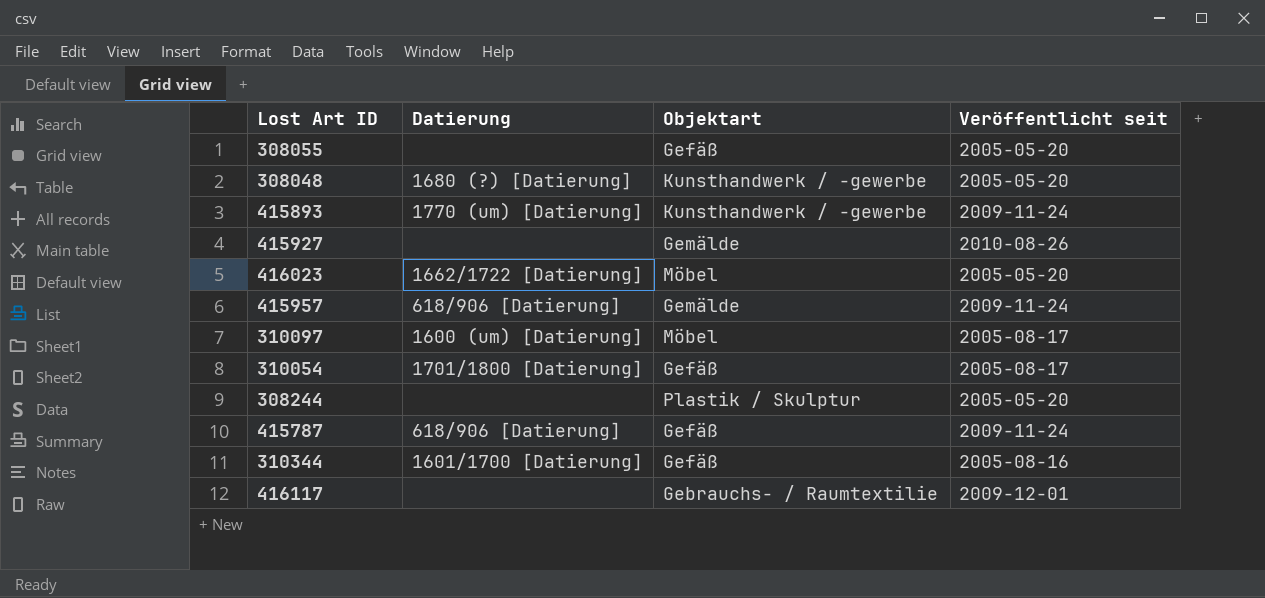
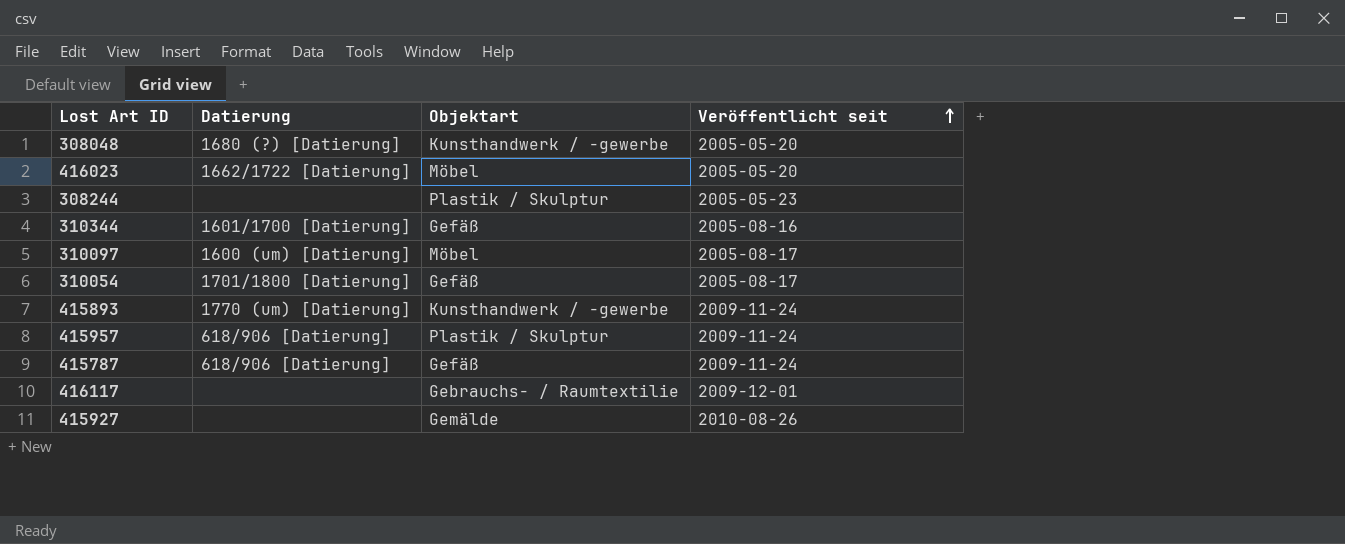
row order: none -> Veröffentlicht seit ascending
row 308055: none | Gefäß | 2005-05-20 -> none
308244 | Veröffentlicht seit: 2005-05-20 -> 2005-05-23
415957 | Objektart: Gemälde -> Plastik / Skulptur

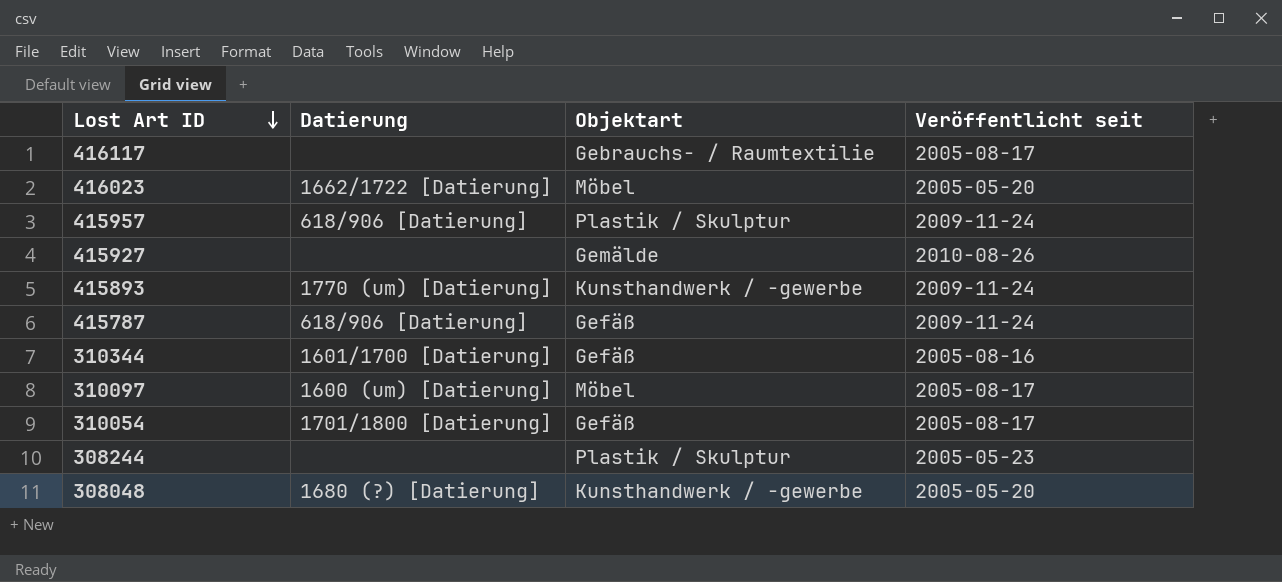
row order: Veröffentlicht seit ascending -> Lost Art ID descending
416117 | Veröffentlicht seit: 2009-12-01 -> 2005-08-17

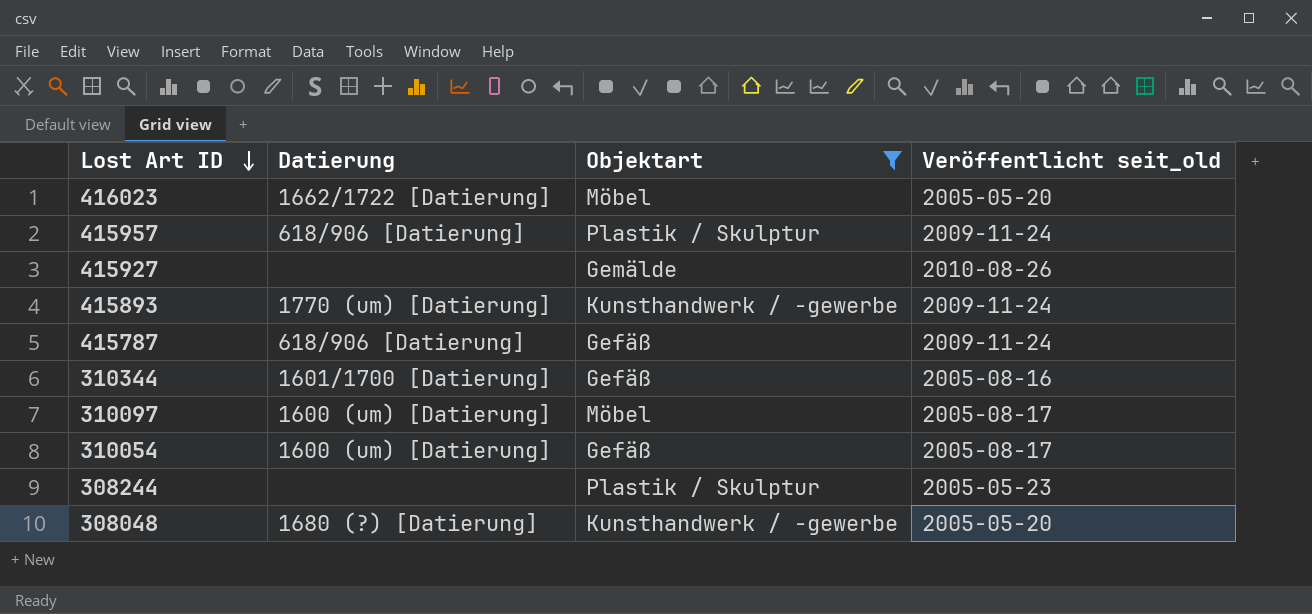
filter: none -> Objektart != Gebrauchs- / Raumtextilie
column name: Veröffentlicht seit -> Veröffentlicht seit_old
310054 | Datierung: 1701/1800 [Datierung] -> 1600 (um) [Datierung]

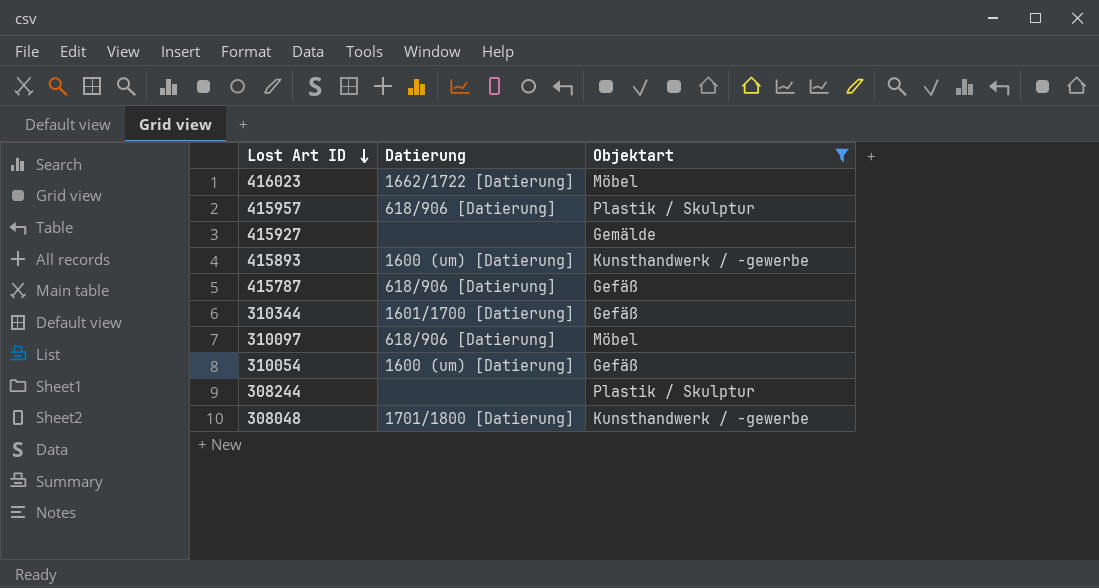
column Veröffentlicht seit_old | position: 4 -> none
415893 | Datierung: 1770 (um) [Datierung] -> 1600 (um) [Datierung]
310097 | Datierung: 1600 (um) [Datierung] -> 618/906 [Datierung]
308048 | Datierung: 1680 (?) [Datierung] -> 1701/1800 [Datierung]

